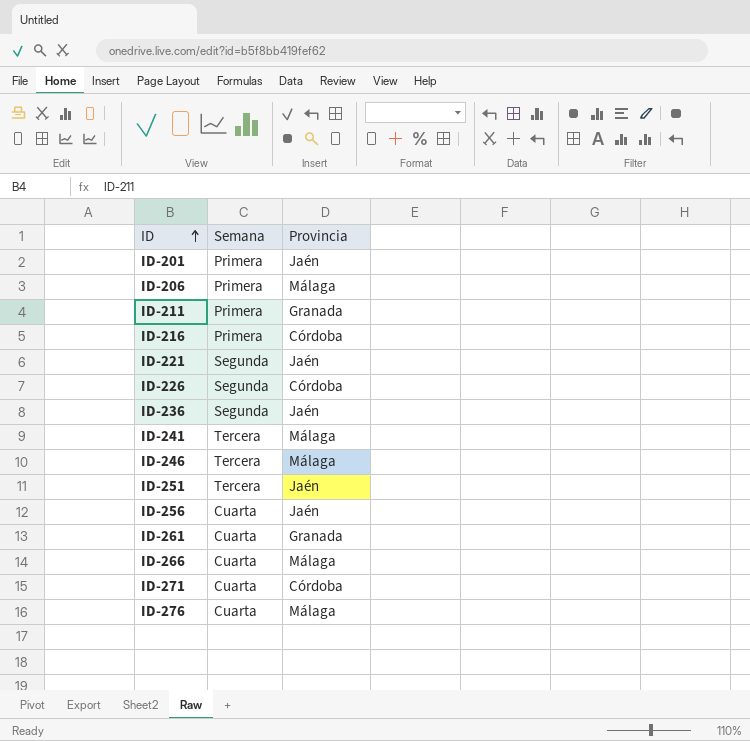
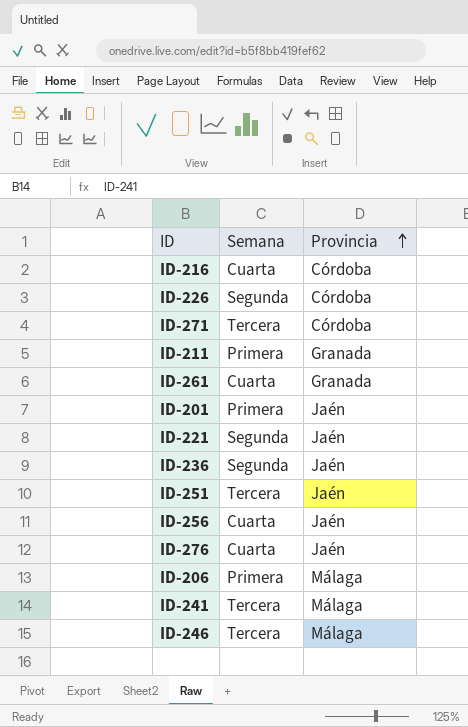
row order: ID ascending -> Provincia ascending
row ID-266: Cuarta | Málaga -> none
ID-216 | Semana: Primera -> Cuarta
ID-271 | Semana: Cuarta -> Tercera
ID-276 | Provincia: Málaga -> Jaén

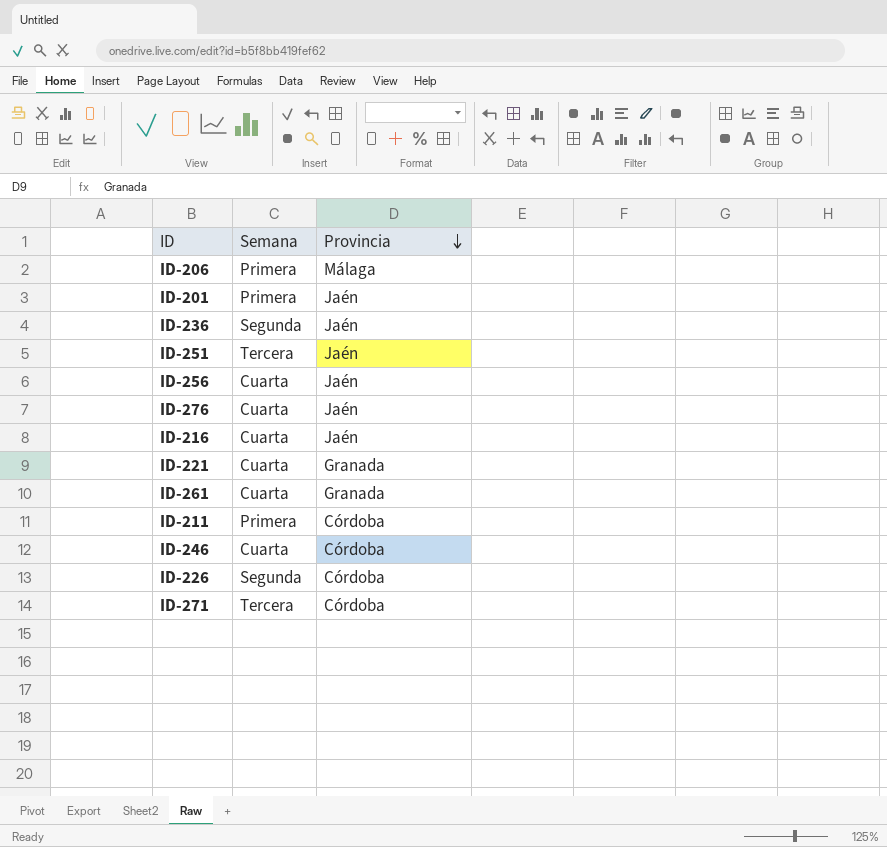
row order: Provincia ascending -> Provincia descending
row ID-241: Tercera | Málaga -> none
ID-216 | Provincia: Córdoba -> Jaén
ID-221 | Semana: Segunda -> Cuarta
ID-221 | Provincia: Jaén -> Granada
ID-211 | Provincia: Granada -> Córdoba
ID-246 | Semana: Tercera -> Cuarta
ID-246 | Provincia: Málaga -> Córdoba

